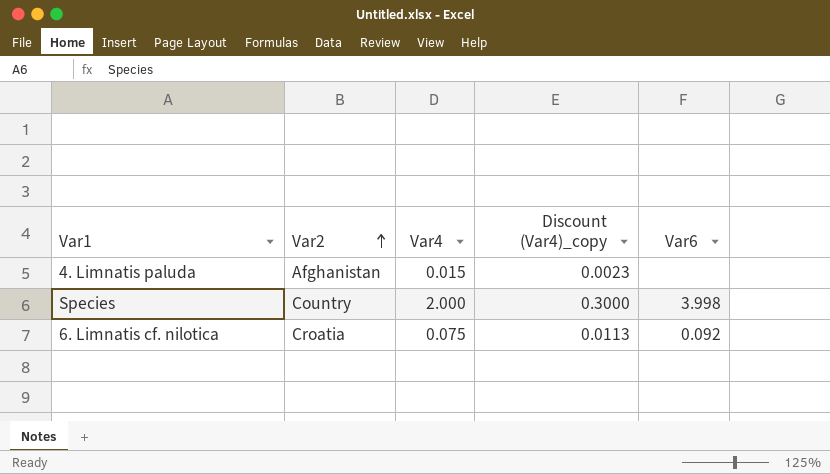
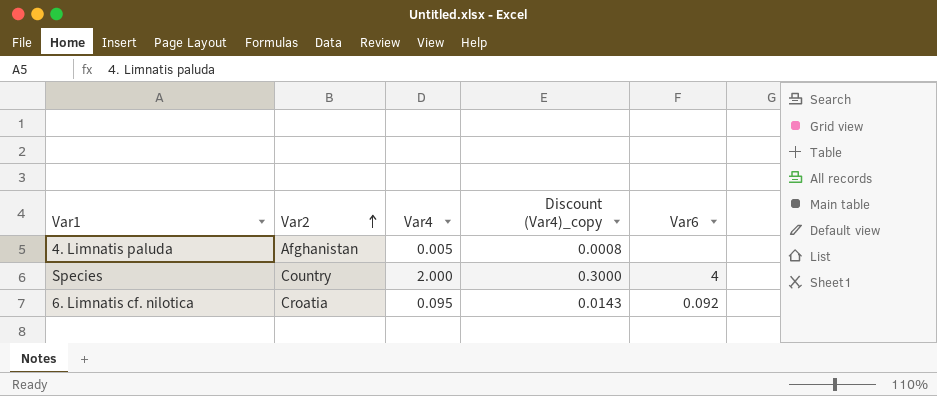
4. Limnatis paluda | Var4: 0.015 -> 0.005
4. Limnatis paluda | Discount (Var4)_copy: 0.0023 -> 0.0008
Species | Var6: 3.998 -> 4
6. Limnatis cf. nilotica | Var4: 0.075 -> 0.095
6. Limnatis cf. nilotica | Discount (Var4)_copy: 0.0113 -> 0.0143

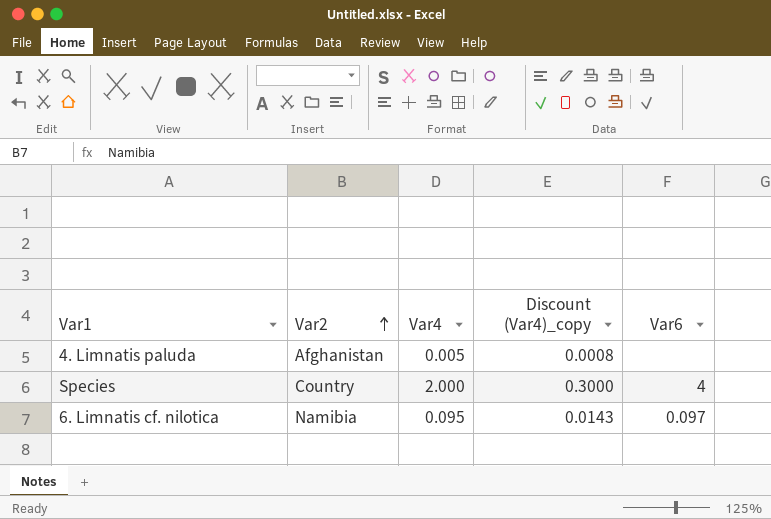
6. Limnatis cf. nilotica | Var2: Croatia -> Namibia
6. Limnatis cf. nilotica | Var6: 0.092 -> 0.097

